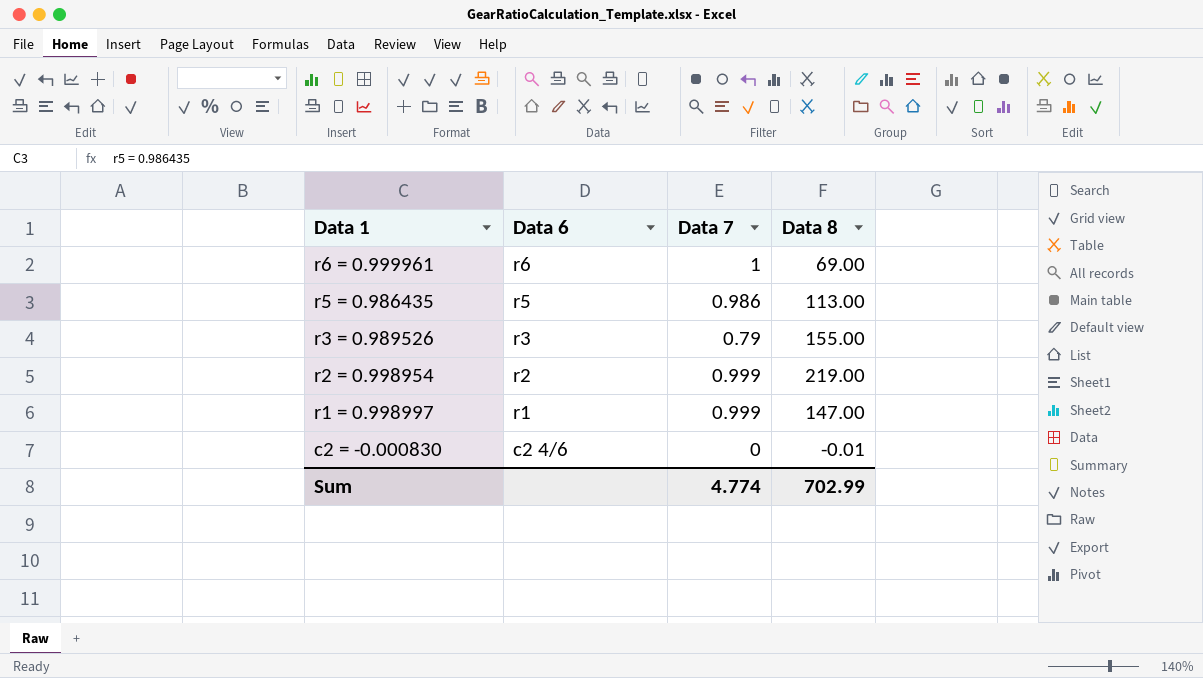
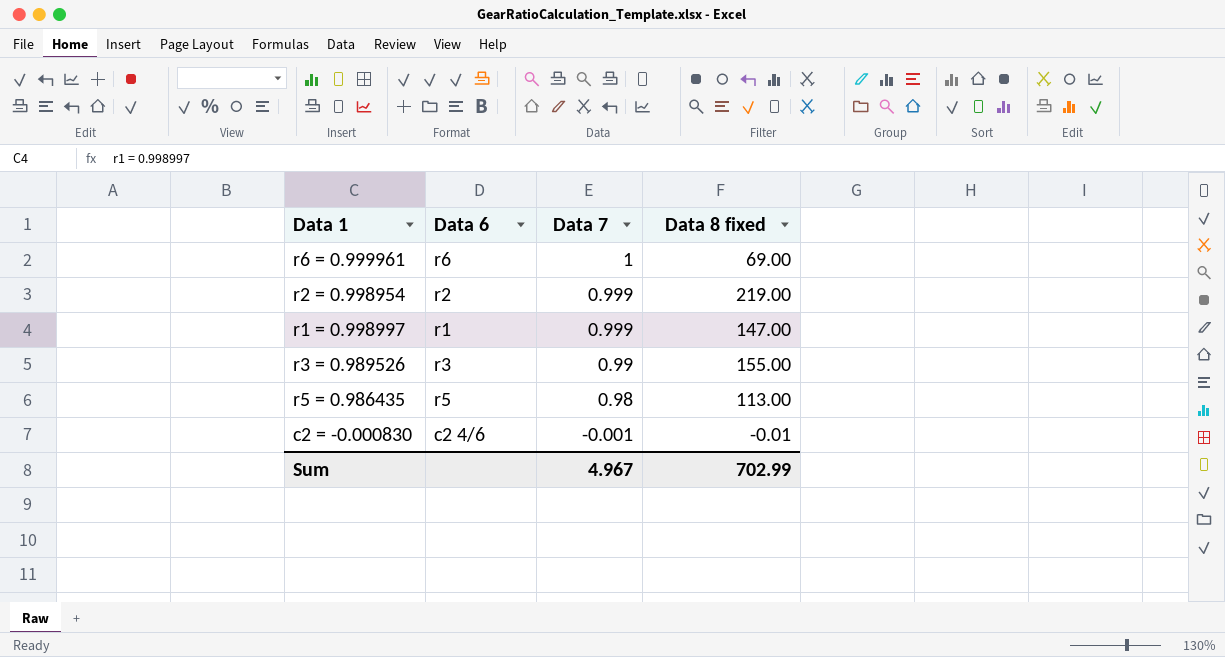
row order: Data 1 descending -> Data 7 descending
column name: Data 8 -> Data 8 fixed
r3 = 0.989526 | Data 7: 0.79 -> 0.99
r5 = 0.986435 | Data 7: 0.986 -> 0.98
c2 = -0.000830 | Data 7: 0 -> -0.001
Sum | Data 7: 4.774 -> 4.967

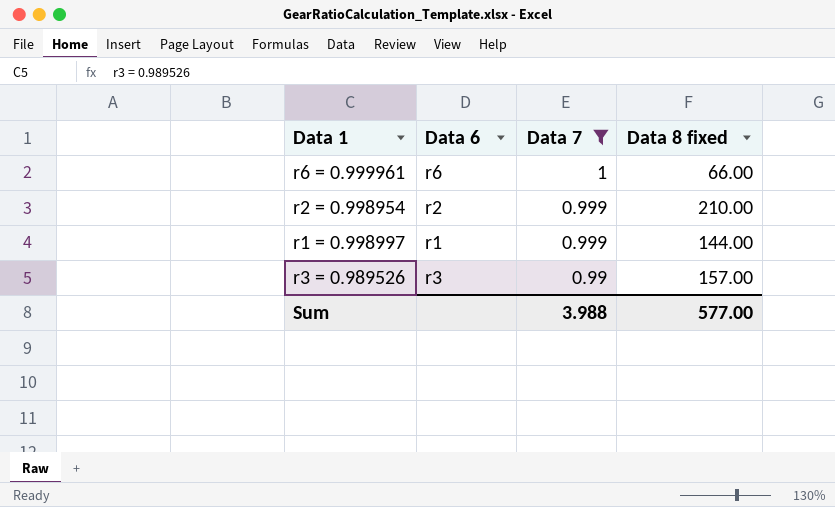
filter: none -> Data 7 >= 0.99
r6 = 0.999961 | Data 8 fixed: 69.00 -> 66.00
r2 = 0.998954 | Data 8 fixed: 219.00 -> 210.00
r1 = 0.998997 | Data 8 fixed: 147.00 -> 144.00
r3 = 0.989526 | Data 8 fixed: 155.00 -> 157.00
Sum | Data 7: 4.967 -> 3.988
Sum | Data 8 fixed: 702.99 -> 577.00

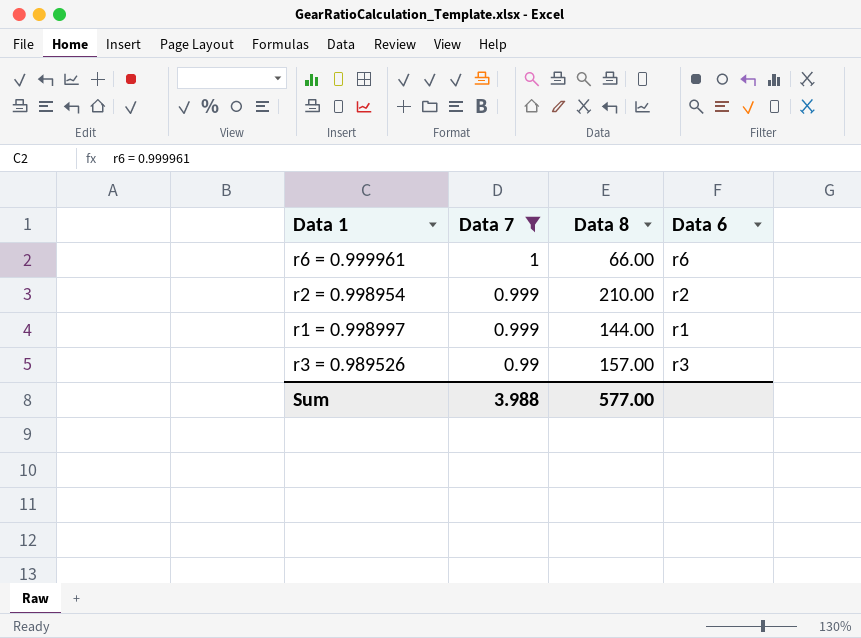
column name: Data 8 fixed -> Data 8
column Data 6 | position: 2 -> 4

